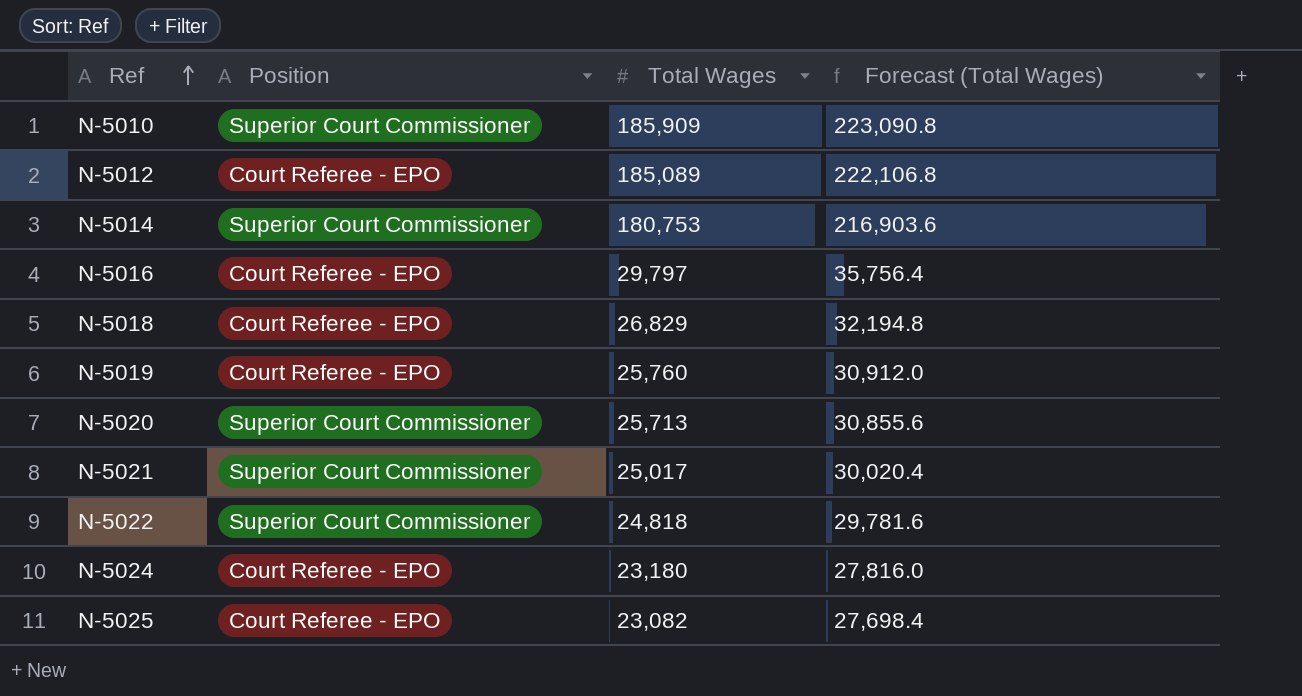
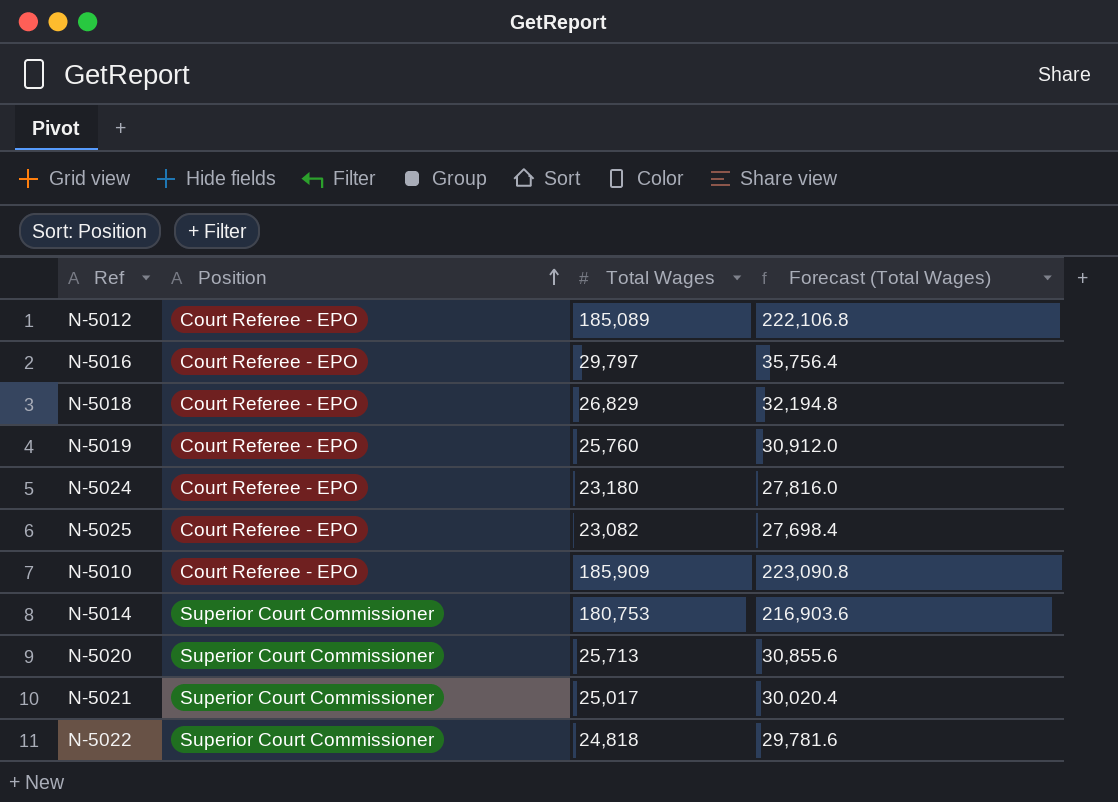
row order: Ref ascending -> Position ascending
N-5010 | Position: Superior Court Commissioner -> Court Referee - EPO

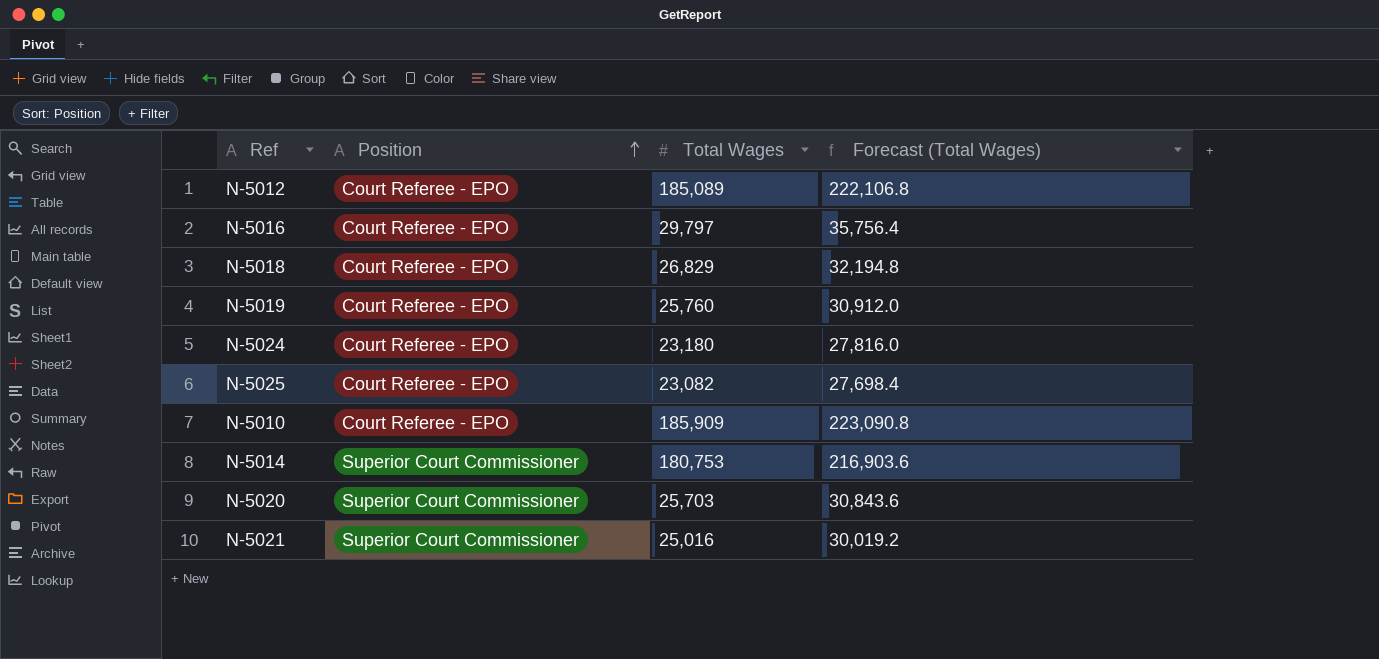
row N-5022: Superior Court Commissioner | 24,818 | 29,781.6 -> none
N-5020 | Total Wages: 25,713 -> 25,703
N-5020 | Forecast (Total Wages): 30,855.6 -> 30,843.6
N-5021 | Total Wages: 25,017 -> 25,016
N-5021 | Forecast (Total Wages): 30,020.4 -> 30,019.2

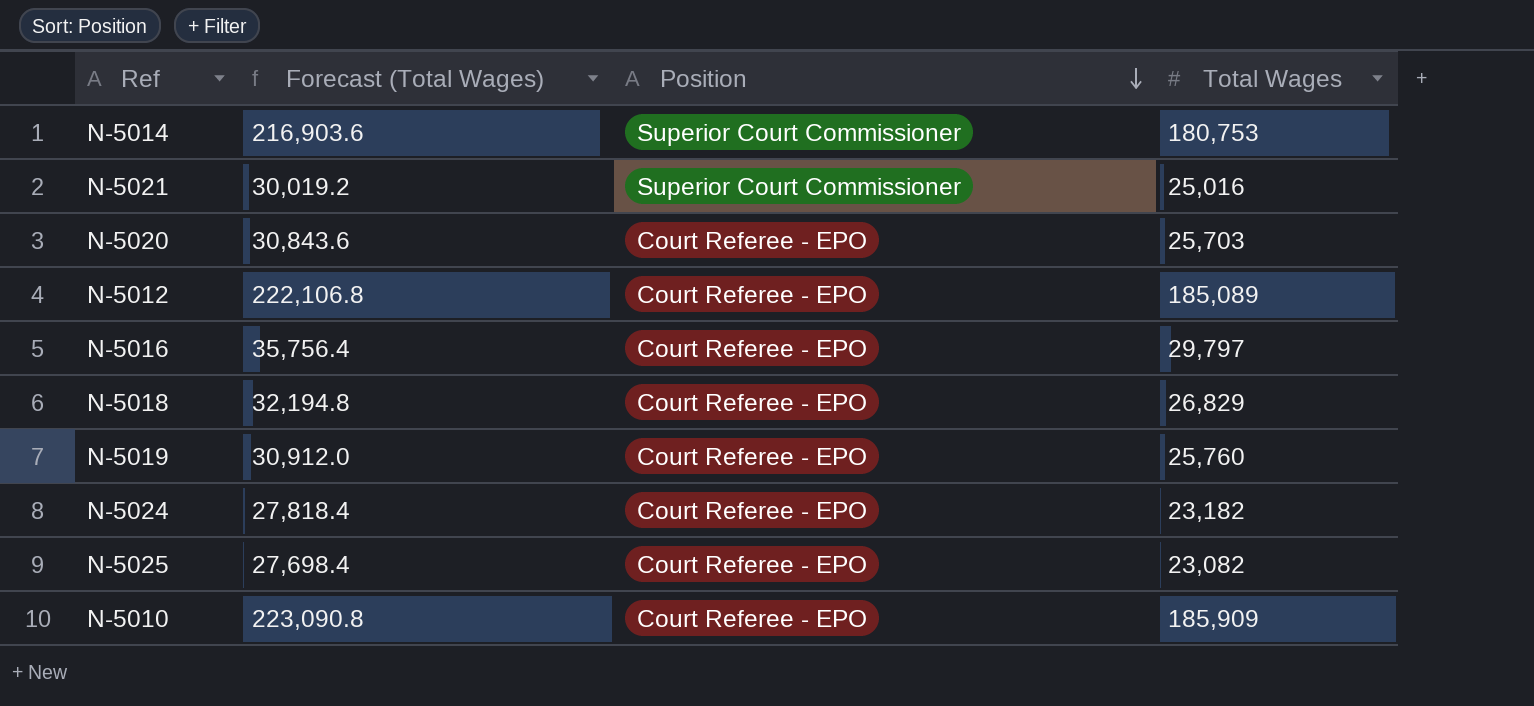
row order: Position ascending -> Position descending
column Forecast (Total Wages) | position: 4 -> 2
N-5020 | Position: Superior Court Commissioner -> Court Referee - EPO
N-5024 | Forecast (Total Wages): 27,816.0 -> 27,818.4
N-5024 | Total Wages: 23,180 -> 23,182

